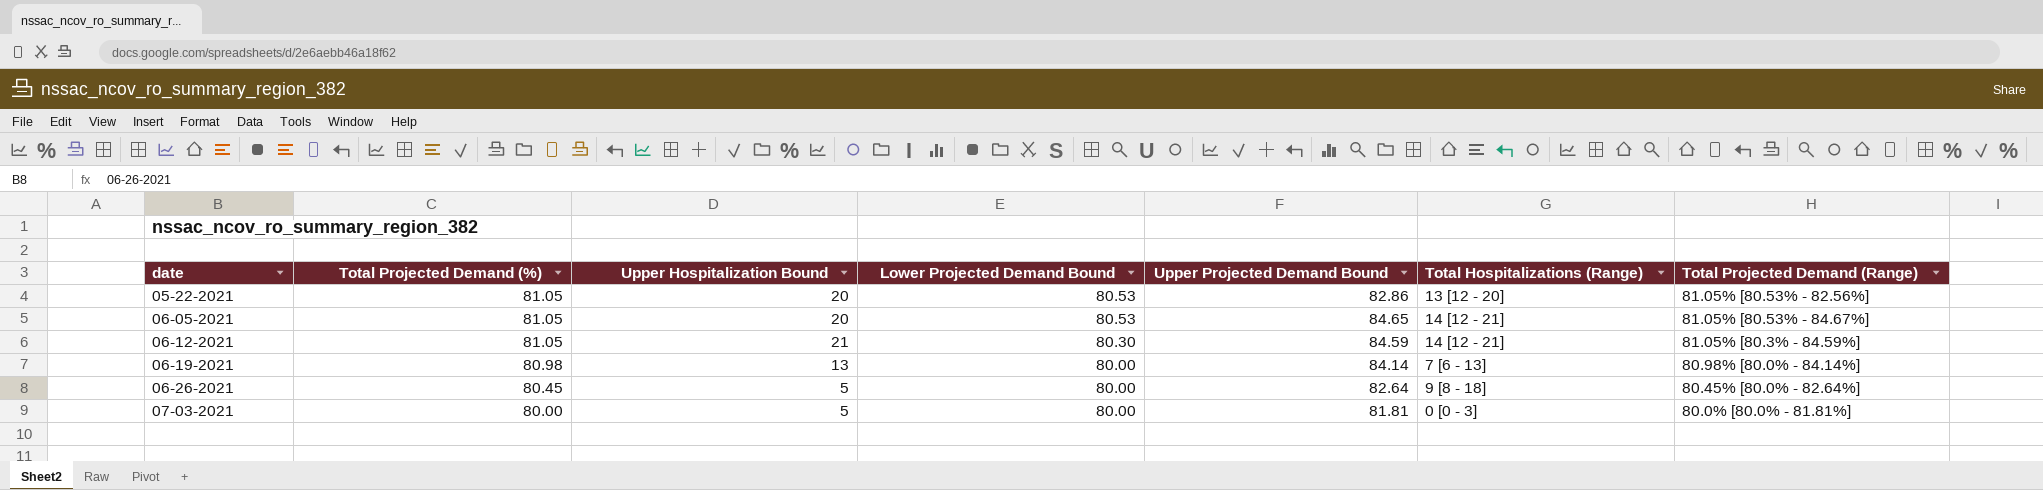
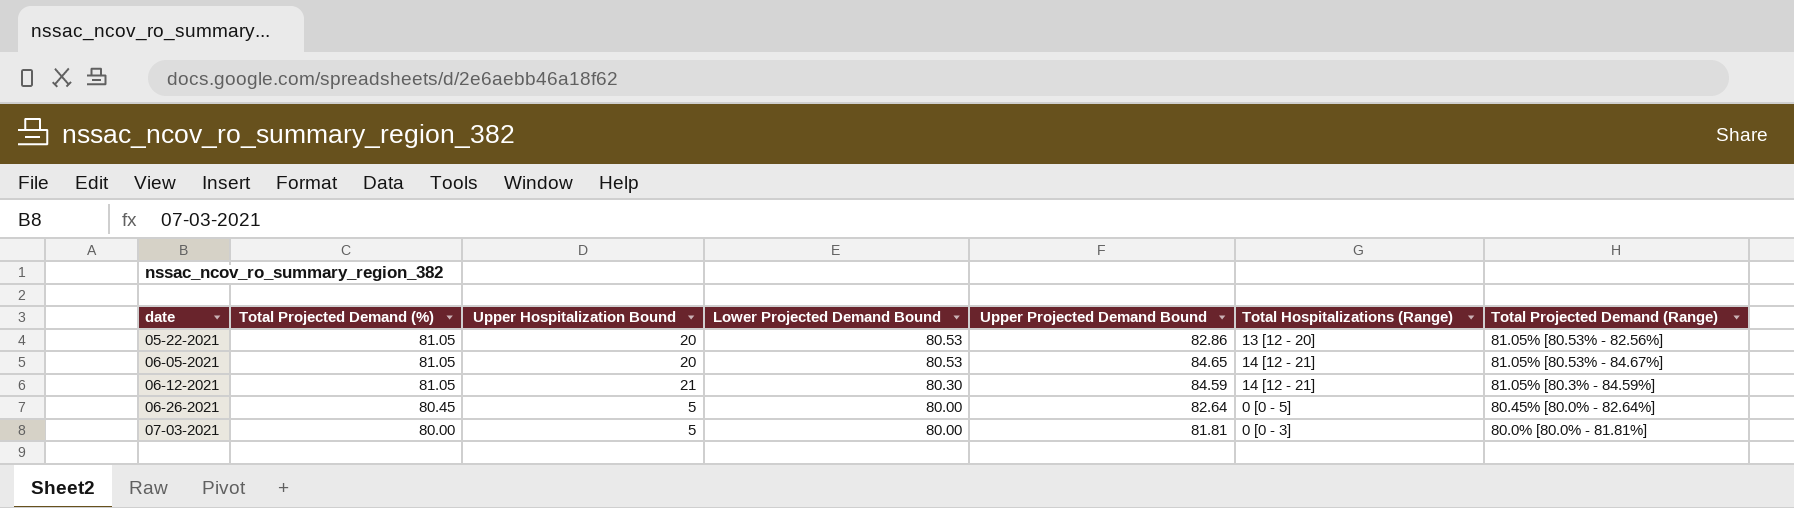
row 06-19-2021: 80.98 | 13 | 80.00 | 84.14 | 7 [6 - 13] | 80.98% [80.0% - 84.14%] -> none
06-26-2021 | Total Hospitalizations (Range): 9 [8 - 18] -> 0 [0 - 5]

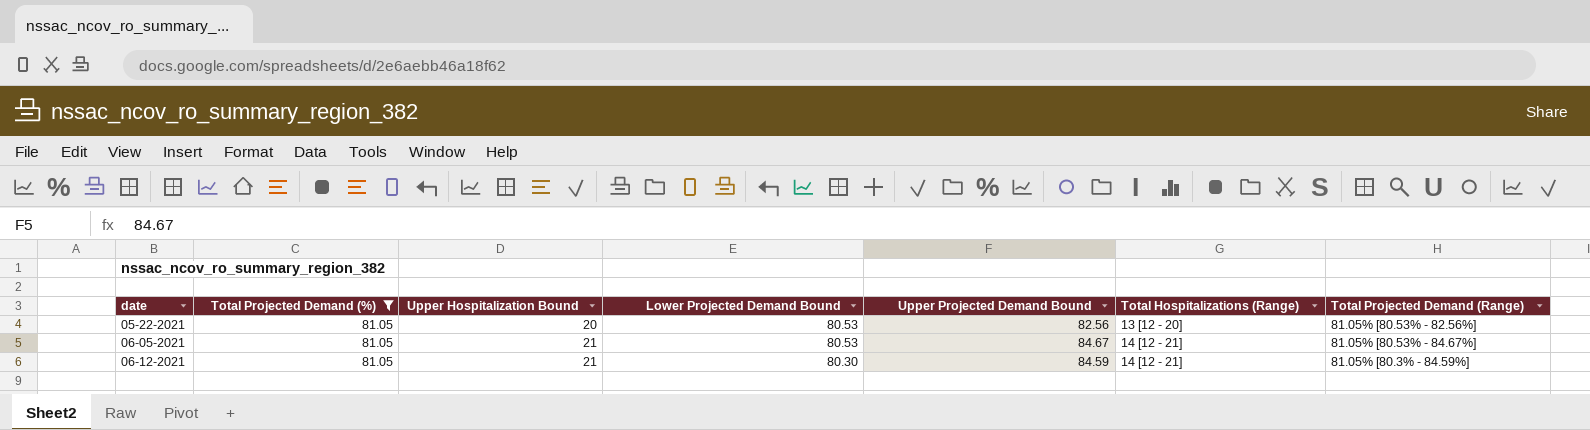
filter: none -> Total Projected Demand (%) = 81.05
05-22-2021 | Upper Projected Demand Bound: 82.86 -> 82.56
06-05-2021 | Upper Hospitalization Bound: 20 -> 21
06-05-2021 | Upper Projected Demand Bound: 84.65 -> 84.67

